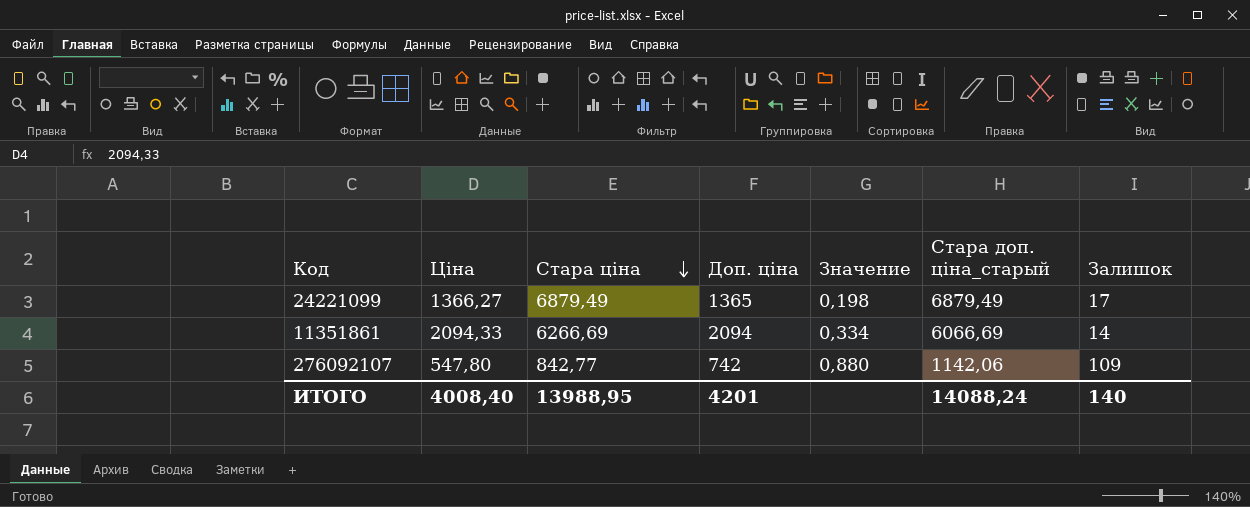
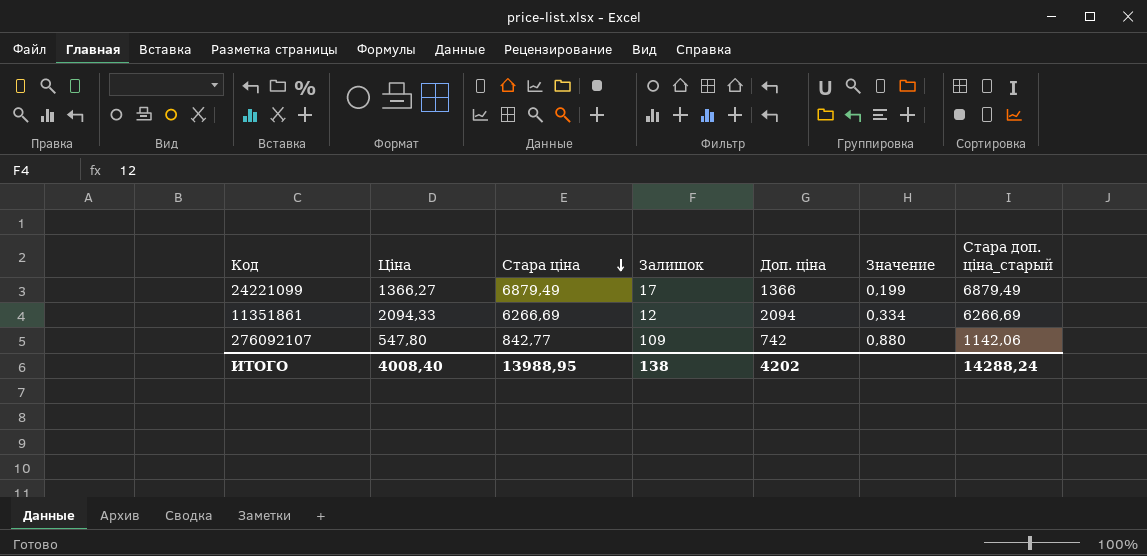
column Залишок | position: 7 -> 4
24221099 | Доп. ціна: 1365 -> 1366
24221099 | Значение: 0,198 -> 0,199
11351861 | Залишок: 14 -> 12
11351861 | Стара доп. ціна_старый: 6066,69 -> 6266,69
ИТОГО | Залишок: 140 -> 138
ИТОГО | Доп. ціна: 4201 -> 4202
ИТОГО | Стара доп. ціна_старый: 14088,24 -> 14288,24

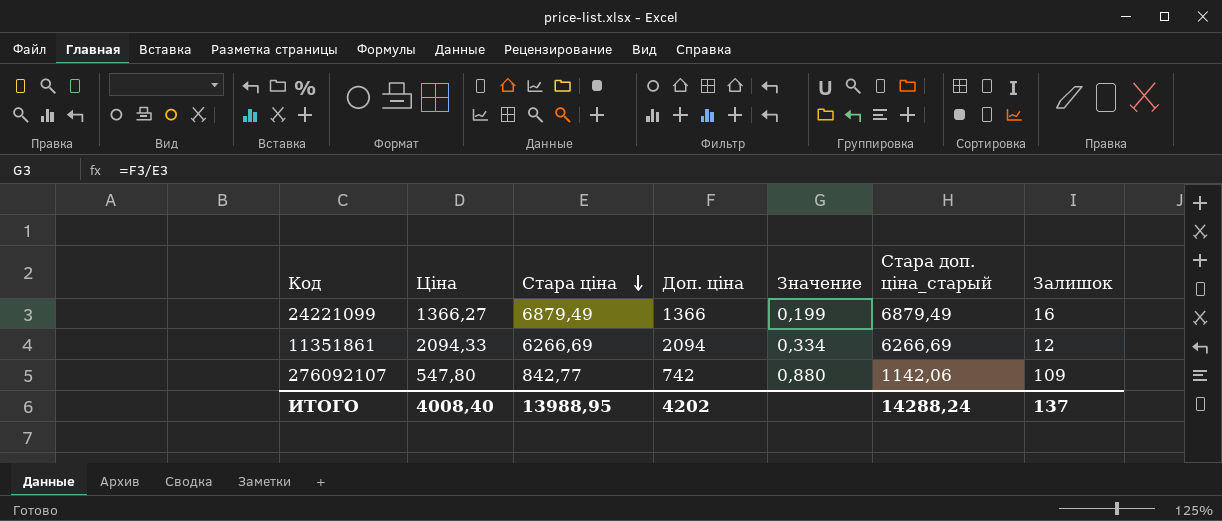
column Залишок | position: 4 -> 7
24221099 | Залишок: 17 -> 16
ИТОГО | Залишок: 138 -> 137

